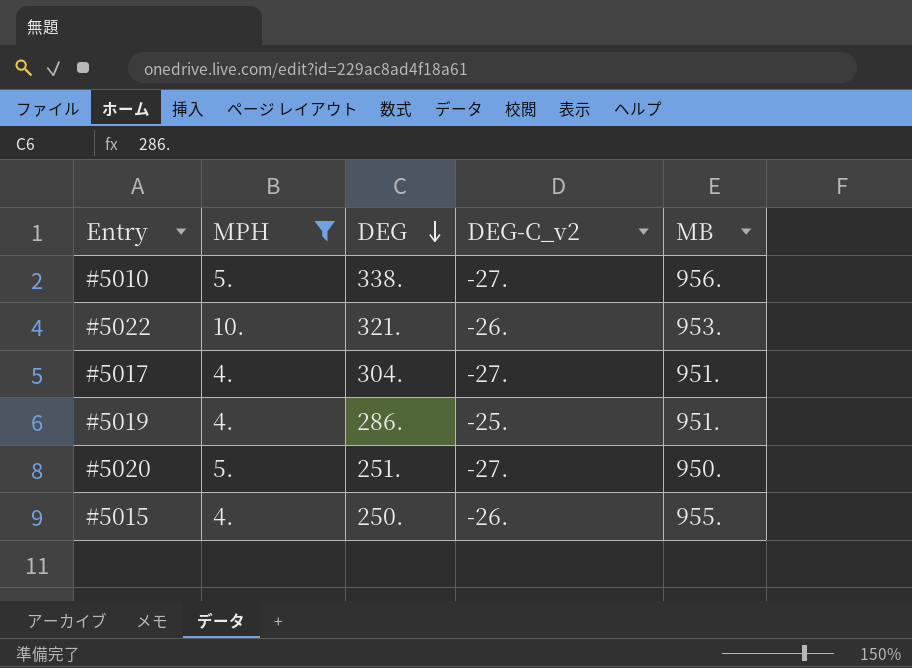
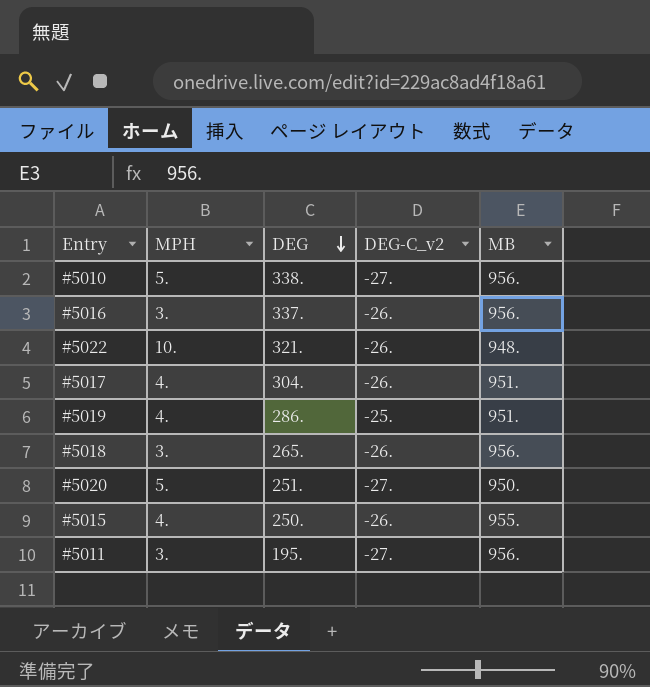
filter: MPH != 3. -> none
#5022 | MB: 953. -> 948.
#5017 | DEG-C_v2: -27. -> -26.

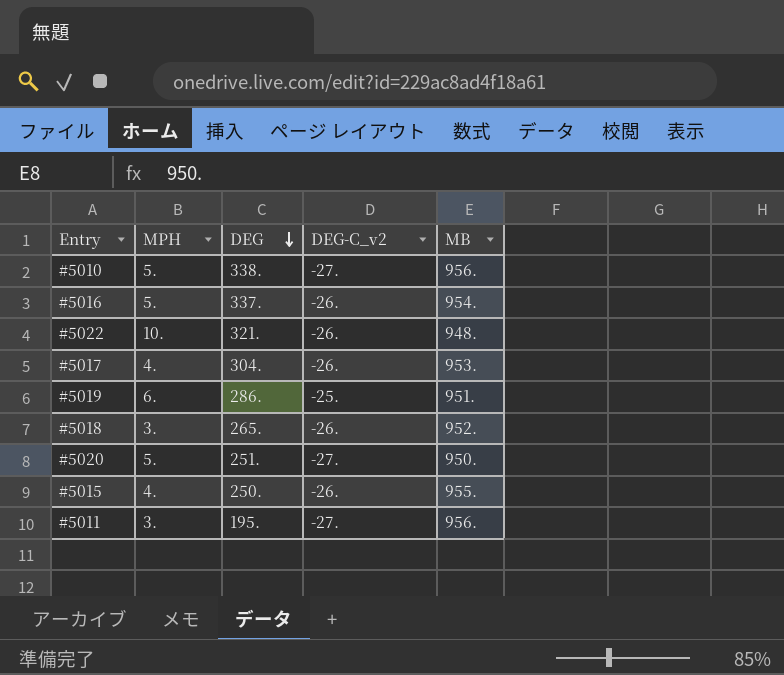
#5016 | MPH: 3. -> 5.
#5016 | MB: 956. -> 954.
#5017 | MB: 951. -> 953.
#5019 | MPH: 4. -> 6.
#5018 | MB: 956. -> 952.

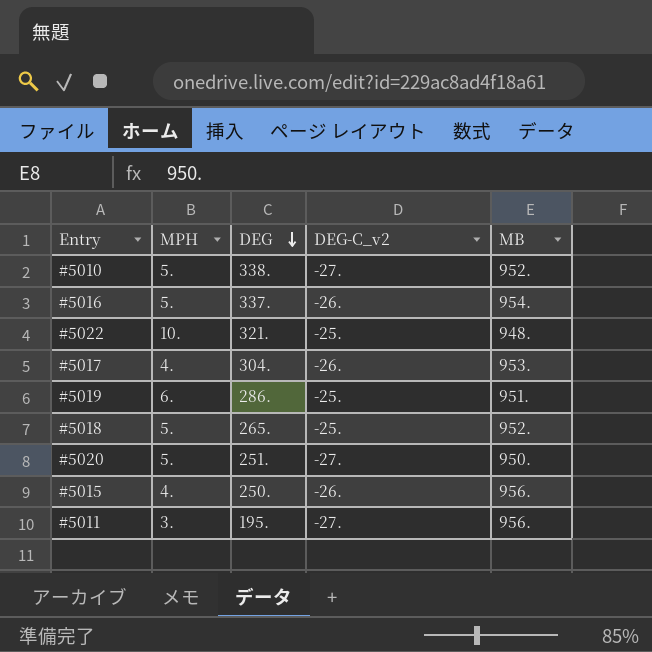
#5010 | MB: 956. -> 952.
#5022 | DEG-C_v2: -26. -> -25.
#5018 | MPH: 3. -> 5.
#5018 | DEG-C_v2: -26. -> -25.
#5015 | MB: 955. -> 956.

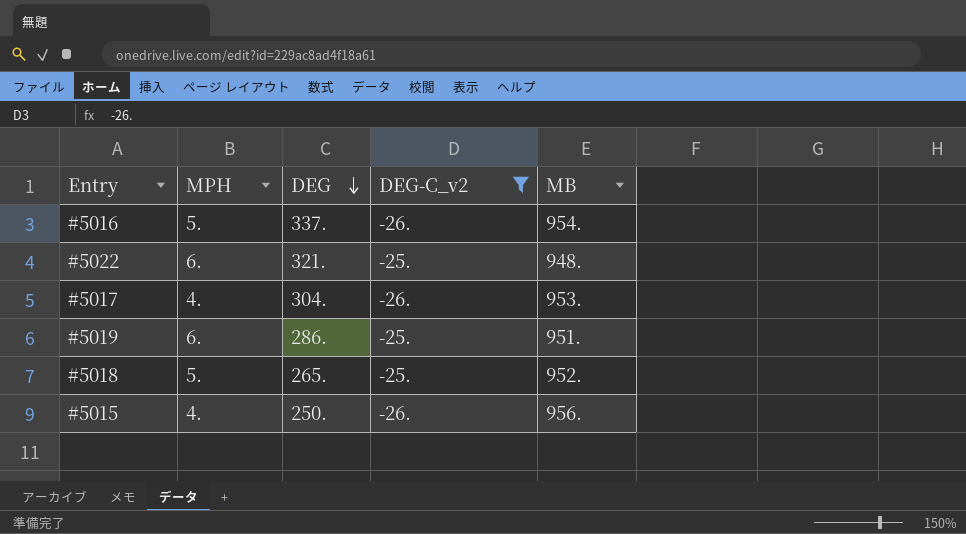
filter: none -> DEG-C_v2 != -27.
#5022 | MPH: 10. -> 6.

